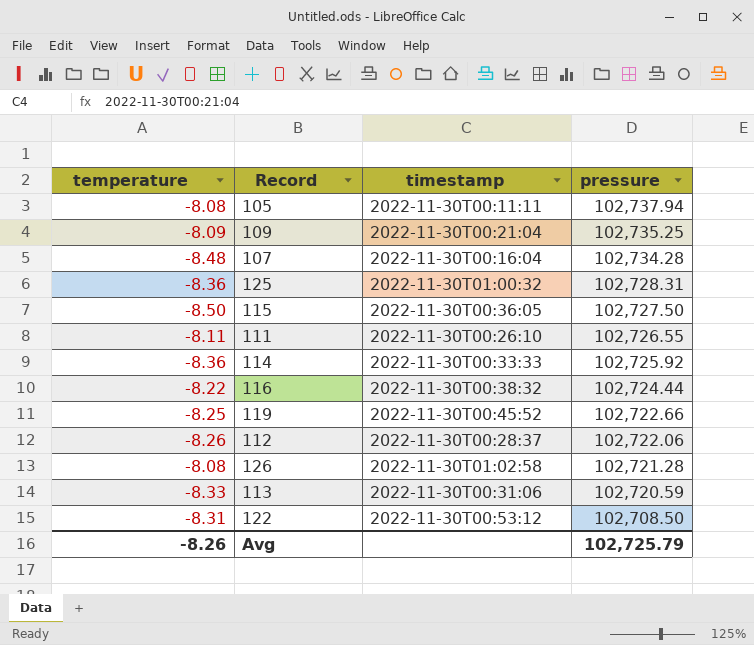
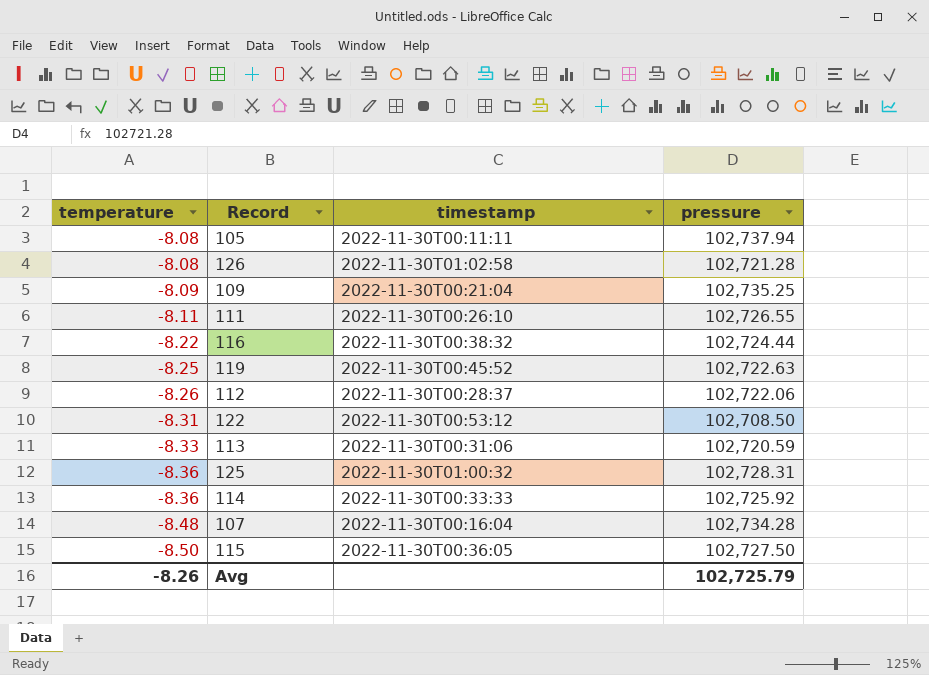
row order: pressure descending -> temperature descending
119 | pressure: 102,722.66 -> 102,722.63

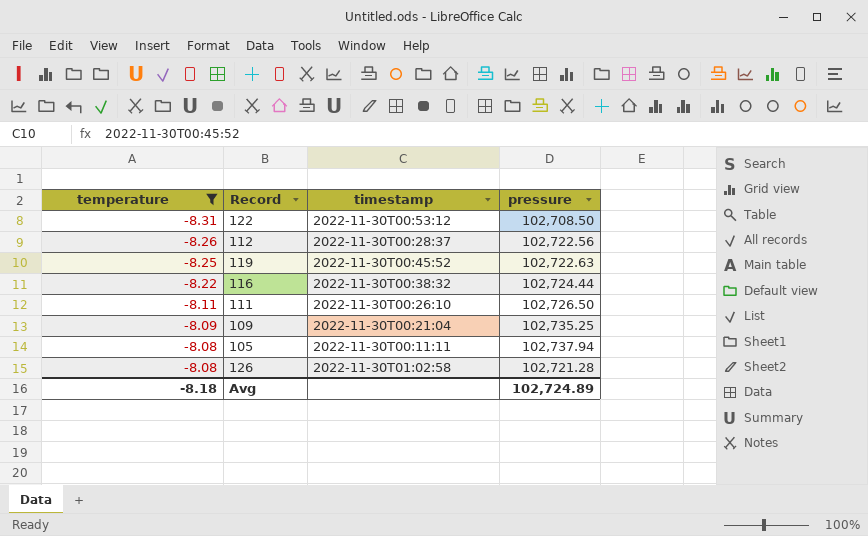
filter: none -> temperature >= -8.31
row order: temperature descending -> temperature ascending
112 | pressure: 102,722.06 -> 102,722.56
111 | pressure: 102,726.55 -> 102,726.50
Avg | temperature: -8.26 -> -8.18
Avg | pressure: 102,725.79 -> 102,724.89

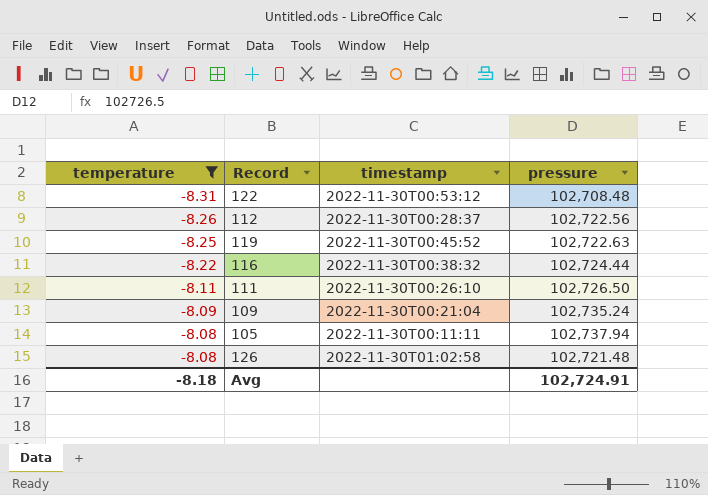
122 | pressure: 102,708.50 -> 102,708.48
109 | pressure: 102,735.25 -> 102,735.24
126 | pressure: 102,721.28 -> 102,721.48
Avg | pressure: 102,724.89 -> 102,724.91

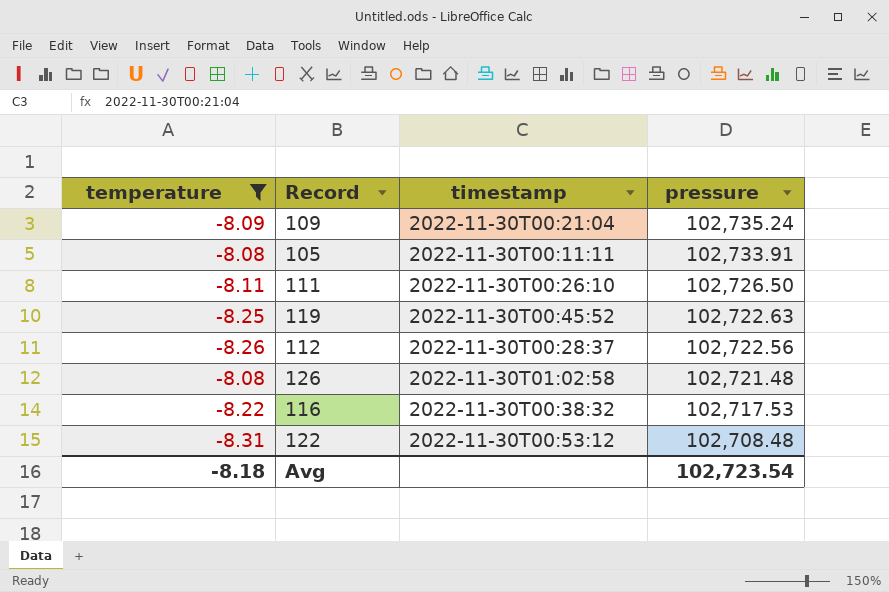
row order: temperature ascending -> pressure descending
105 | pressure: 102,737.94 -> 102,733.91
116 | pressure: 102,724.44 -> 102,717.53
Avg | pressure: 102,724.91 -> 102,723.54

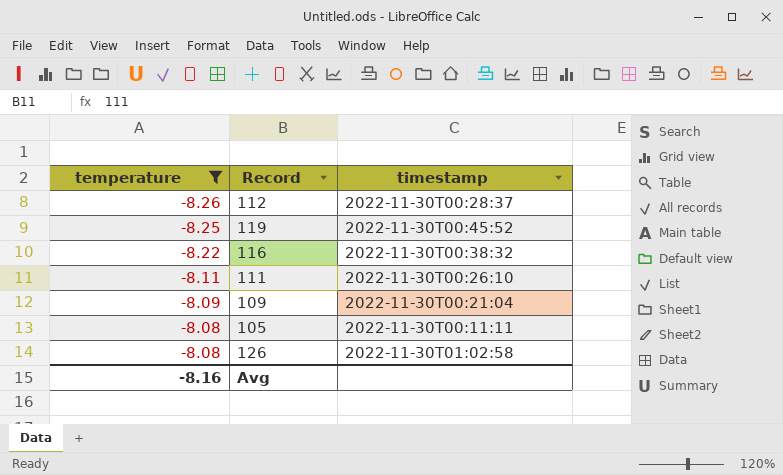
row order: pressure descending -> temperature ascending
column pressure | position: 4 -> none
row 122: -8.31 | 2022-11-30T00:53:12 | 102,708.48 -> none
Avg | temperature: -8.18 -> -8.16

